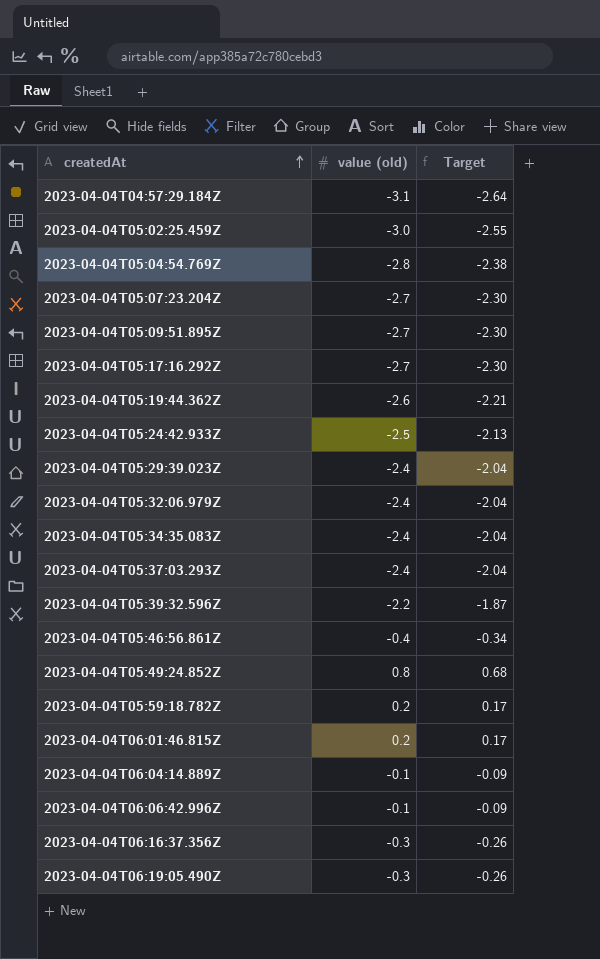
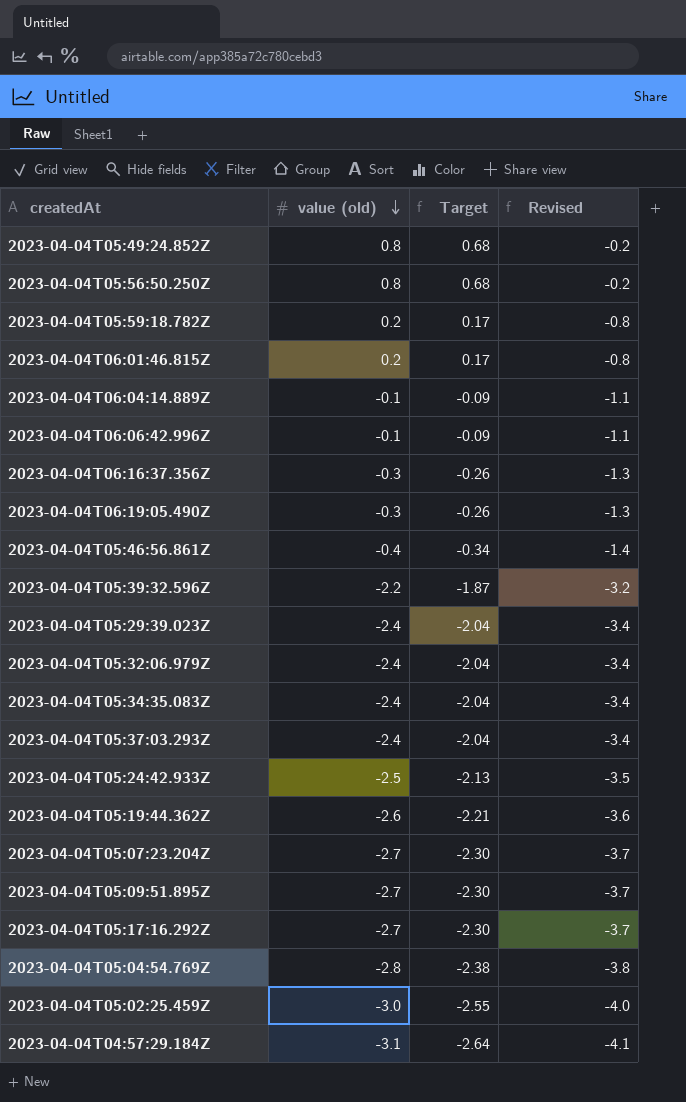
row order: createdAt ascending -> value (old) descending
column Revised | formula: none -> [value (old)] - 1
row 2023-04-04T05:56:50.250Z: none -> 0.8 | 0.68 | -0.2

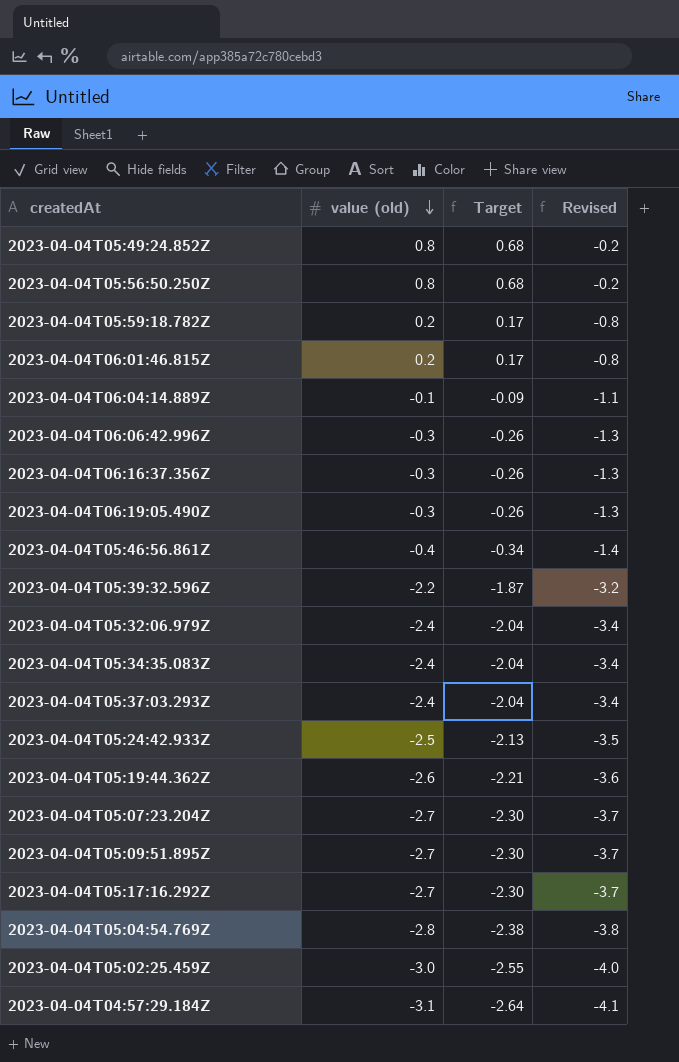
row 2023-04-04T05:29:39.023Z: -2.4 | -2.04 | -3.4 -> none
2023-04-04T06:06:42.996Z | value (old): -0.1 -> -0.3
2023-04-04T06:06:42.996Z | Target: -0.09 -> -0.26
2023-04-04T06:06:42.996Z | Revised: -1.1 -> -1.3

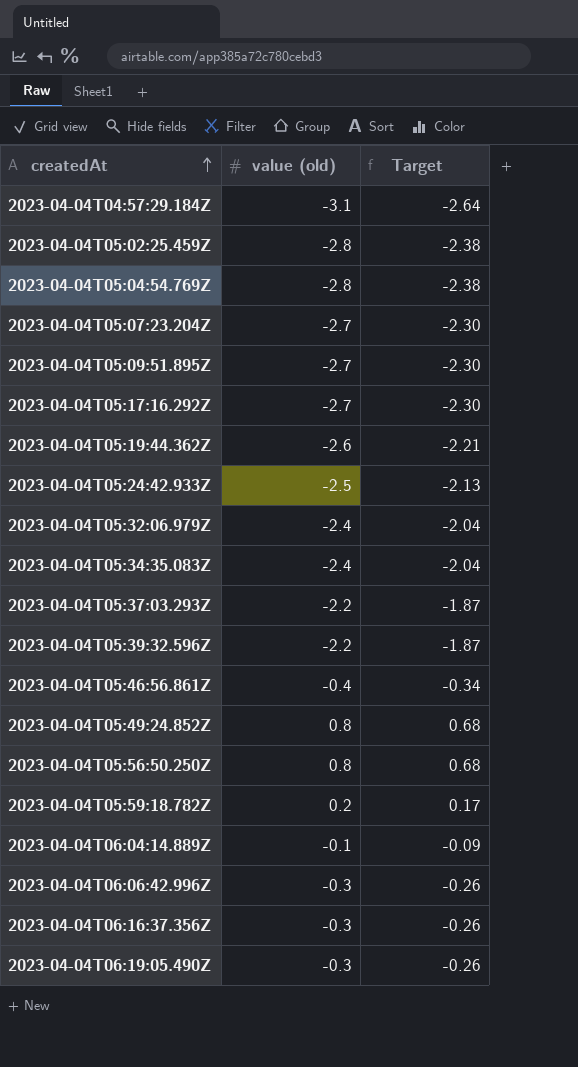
row order: value (old) descending -> createdAt ascending
column Revised | formula: [value (old)] - 1 -> none
row 2023-04-04T06:01:46.815Z: 0.2 | 0.17 | -0.8 -> none
2023-04-04T05:02:25.459Z | value (old): -3.0 -> -2.8
2023-04-04T05:02:25.459Z | Target: -2.55 -> -2.38
2023-04-04T05:37:03.293Z | value (old): -2.4 -> -2.2
2023-04-04T05:37:03.293Z | Target: -2.04 -> -1.87

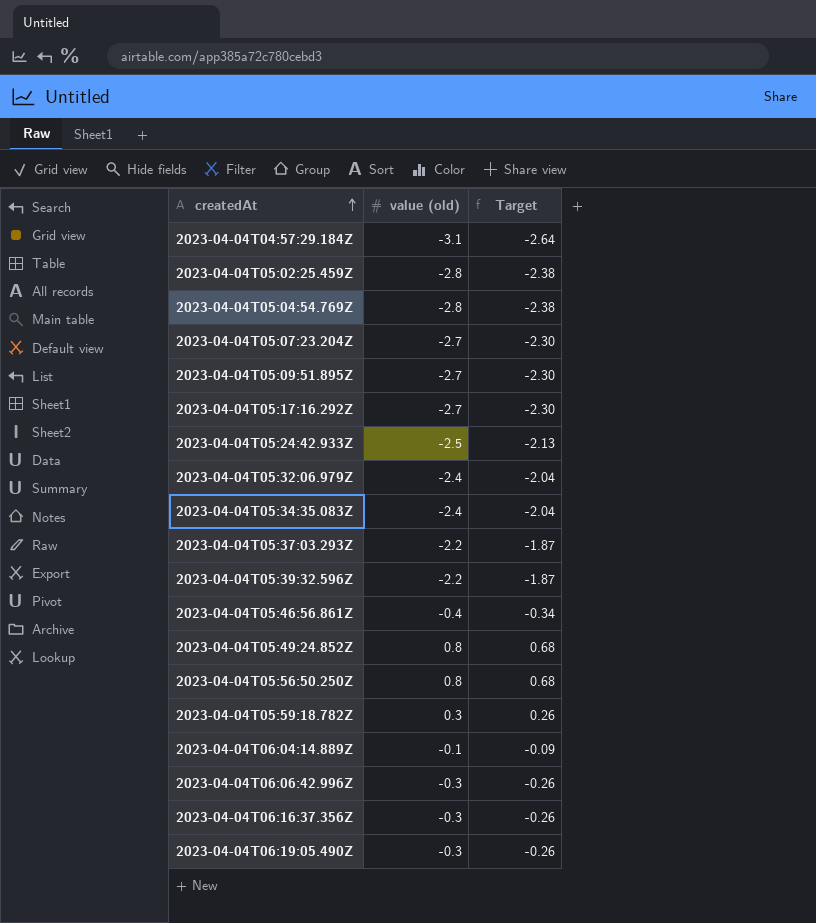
row 2023-04-04T05:19:44.362Z: -2.6 | -2.21 -> none
2023-04-04T05:59:18.782Z | value (old): 0.2 -> 0.3
2023-04-04T05:59:18.782Z | Target: 0.17 -> 0.26

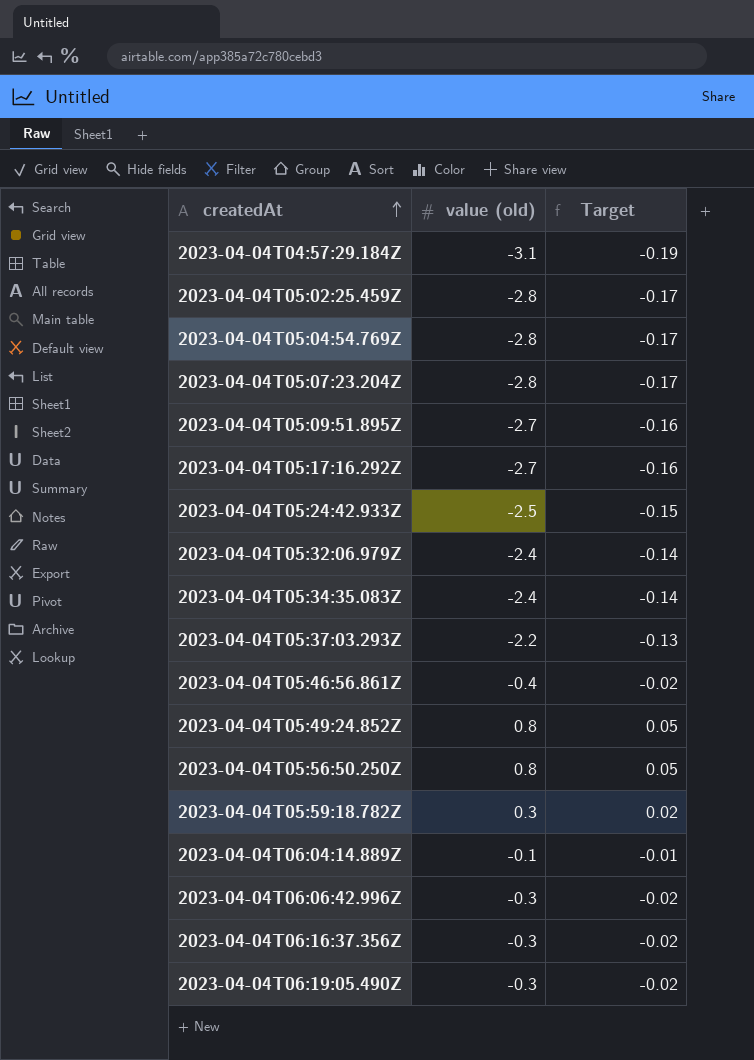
column Target | formula: [value (old)] * 0.85 -> [value (old)] * 0.06
row 2023-04-04T05:39:32.596Z: -2.2 | -1.87 -> none
2023-04-04T05:07:23.204Z | value (old): -2.7 -> -2.8

